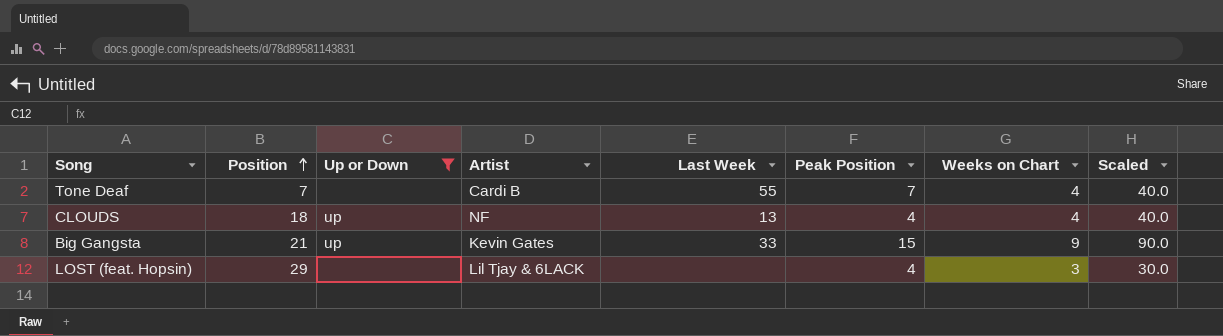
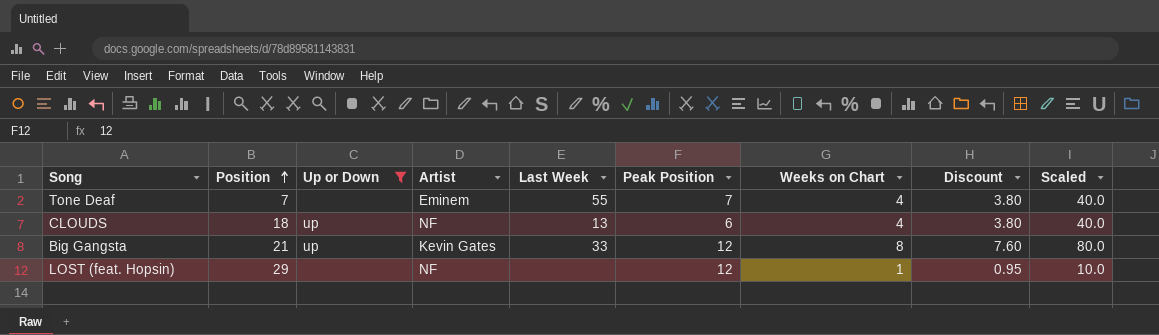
column Discount | formula: none -> [Weeks on Chart] * 0.95
Tone Deaf | Artist: Cardi B -> Eminem
CLOUDS | Peak Position: 4 -> 6
Big Gangsta | Peak Position: 15 -> 12
Big Gangsta | Weeks on Chart: 9 -> 8
Big Gangsta | Scaled: 90.0 -> 80.0
LOST (feat. Hopsin) | Artist: Lil Tjay & 6LACK -> NF
LOST (feat. Hopsin) | Peak Position: 4 -> 12
LOST (feat. Hopsin) | Weeks on Chart: 3 -> 1
LOST (feat. Hopsin) | Scaled: 30.0 -> 10.0

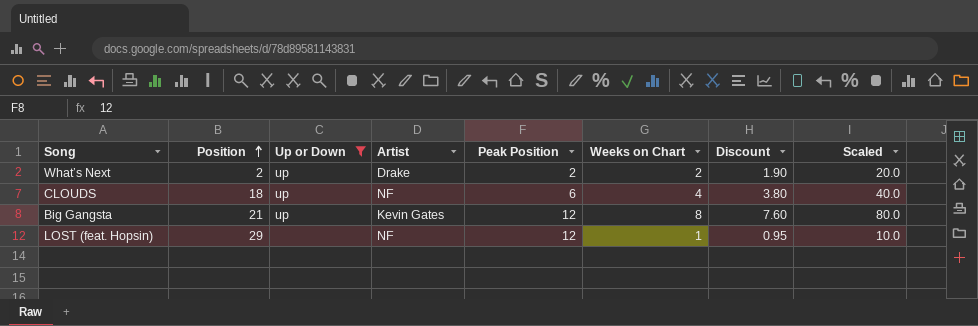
column Last Week | position: 5 -> none
row Tone Deaf: 7 | none | Eminem | 55 | 7 | 4 | 3.80 | 40.0 -> none
row What’s Next: none -> 2 | up | Drake | 2 | 2 | 1.90 | 20.0

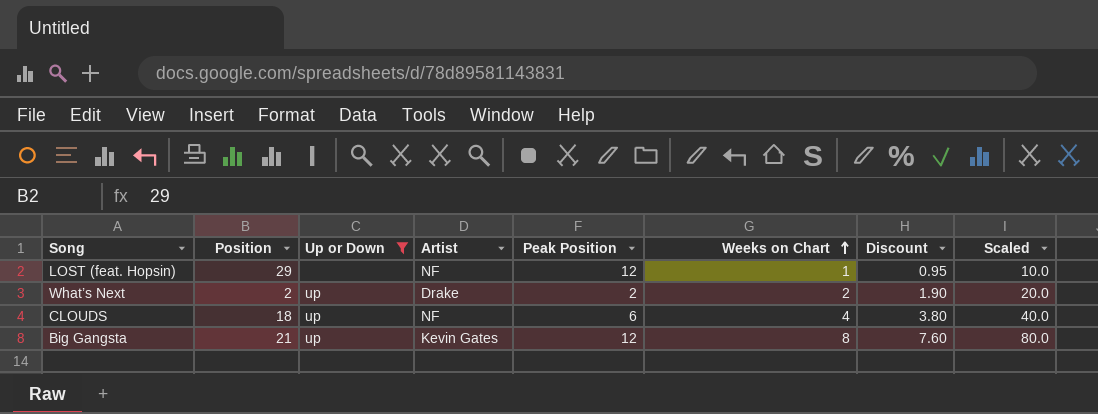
row order: Position ascending -> Weeks on Chart ascending

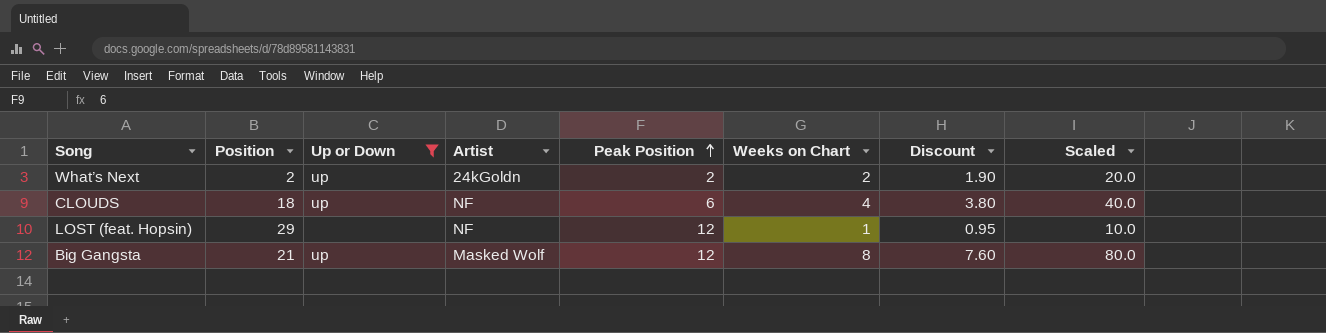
row order: Weeks on Chart ascending -> Peak Position ascending
What’s Next | Artist: Drake -> 24kGoldn
Big Gangsta | Artist: Kevin Gates -> Masked Wolf

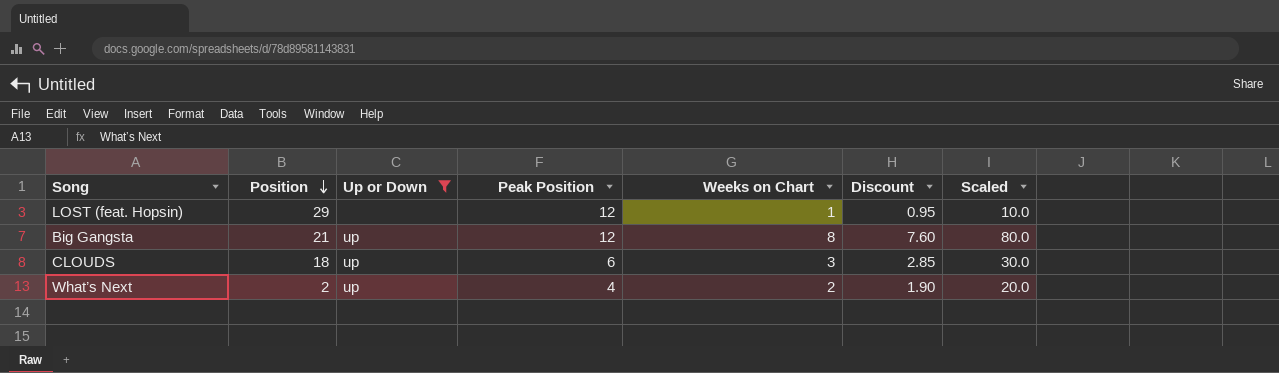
row order: Peak Position ascending -> Position descending
column Artist | position: 4 -> none
CLOUDS | Weeks on Chart: 4 -> 3
CLOUDS | Discount: 3.80 -> 2.85
CLOUDS | Scaled: 40.0 -> 30.0
What’s Next | Peak Position: 2 -> 4

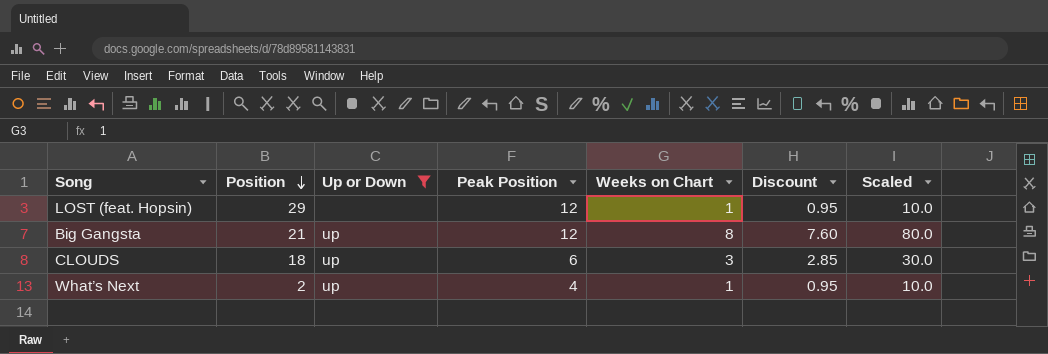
What’s Next | Weeks on Chart: 2 -> 1
What’s Next | Discount: 1.90 -> 0.95
What’s Next | Scaled: 20.0 -> 10.0

